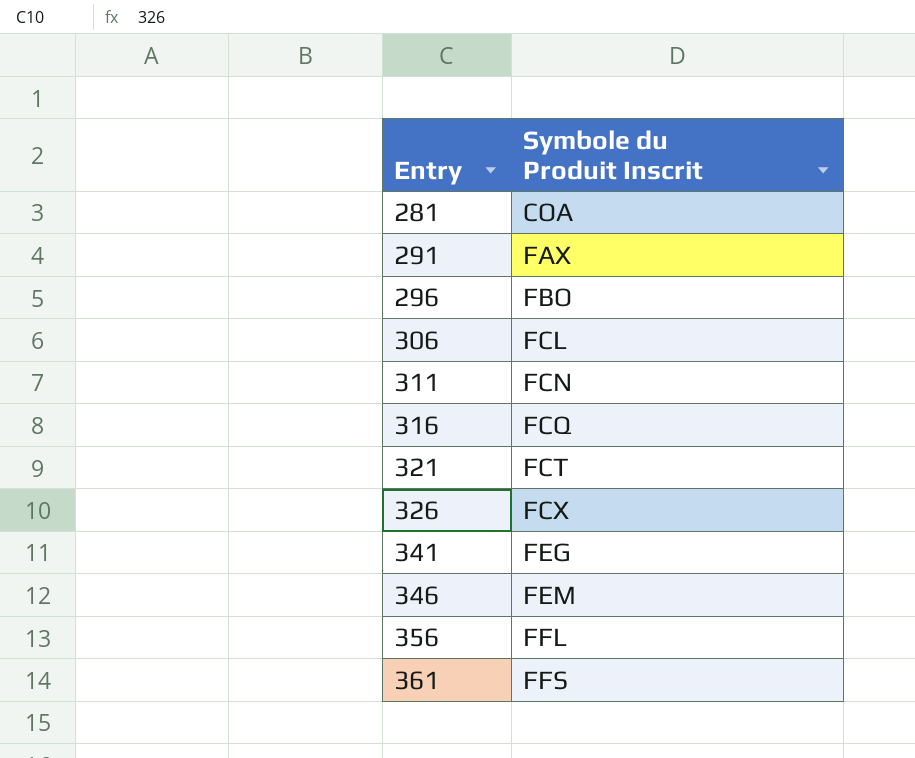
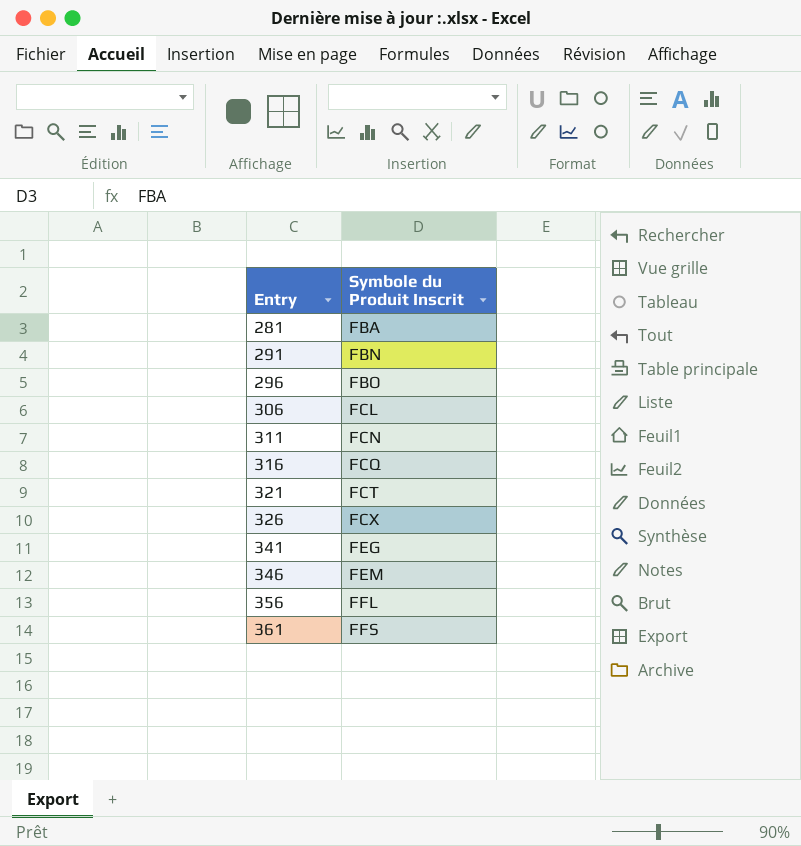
281 | Symbole du Produit Inscrit: COA -> FBA
291 | Symbole du Produit Inscrit: FAX -> FBN

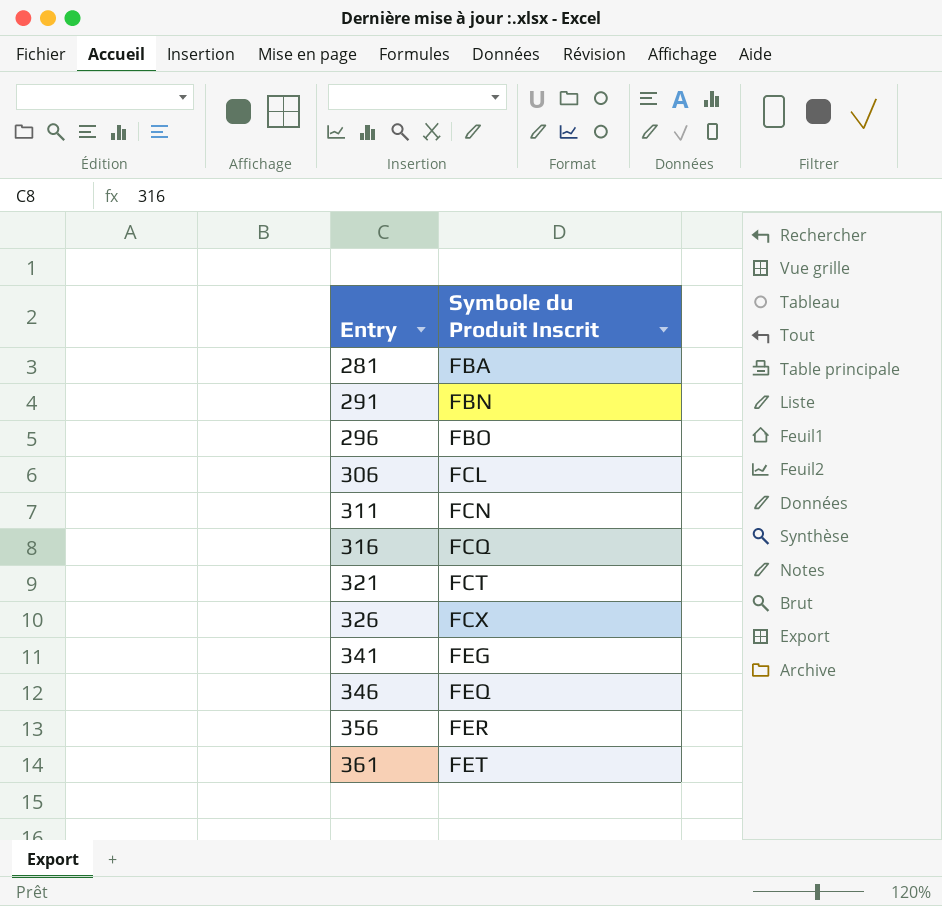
346 | Symbole du Produit Inscrit: FEM -> FEQ
356 | Symbole du Produit Inscrit: FFL -> FER
361 | Symbole du Produit Inscrit: FFS -> FET

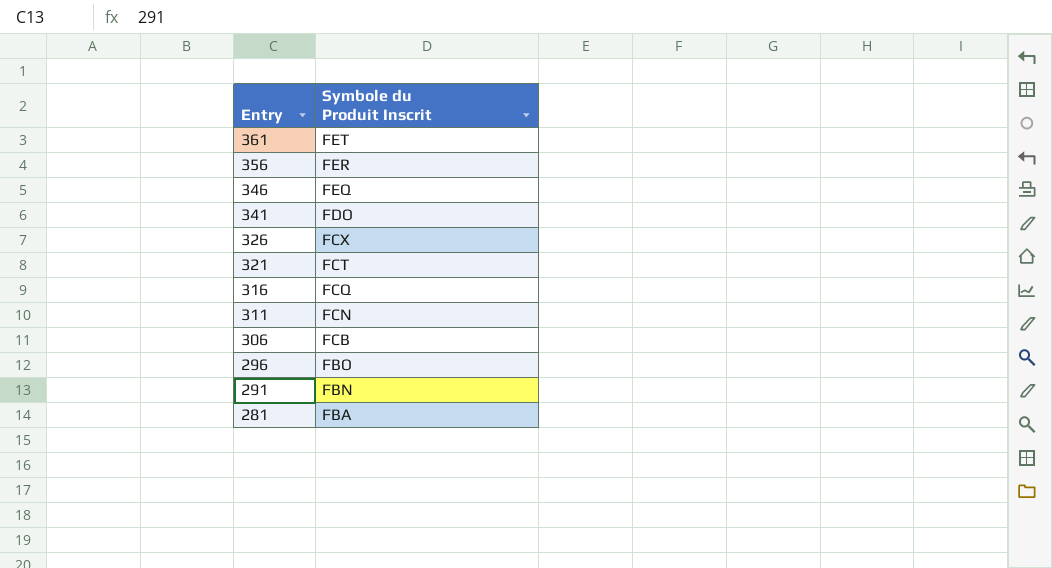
row order: Entry ascending -> Entry descending
341 | Symbole du Produit Inscrit: FEG -> FDO
306 | Symbole du Produit Inscrit: FCL -> FCB

